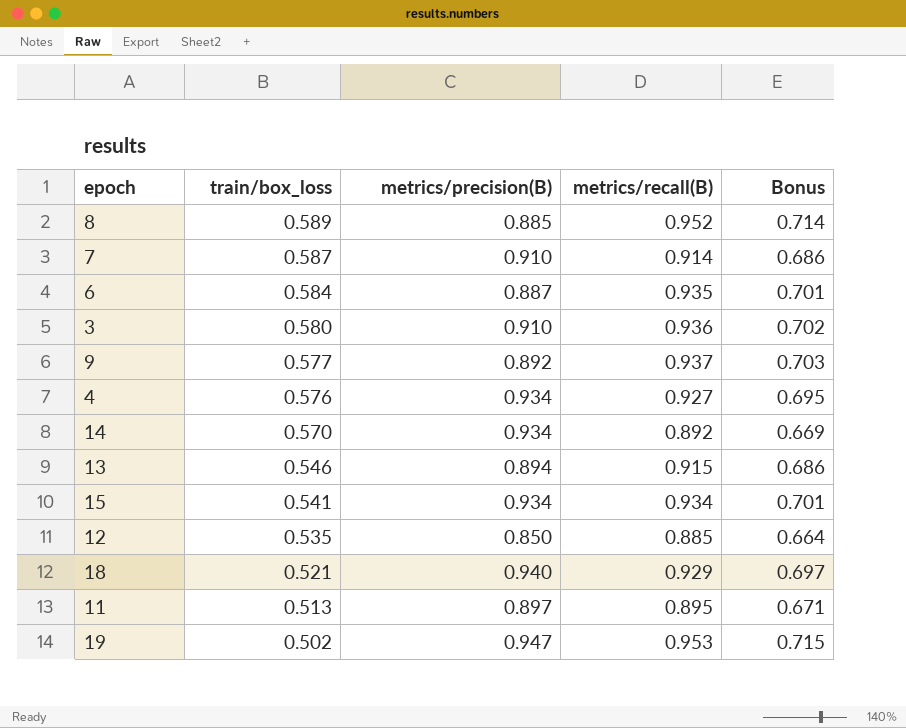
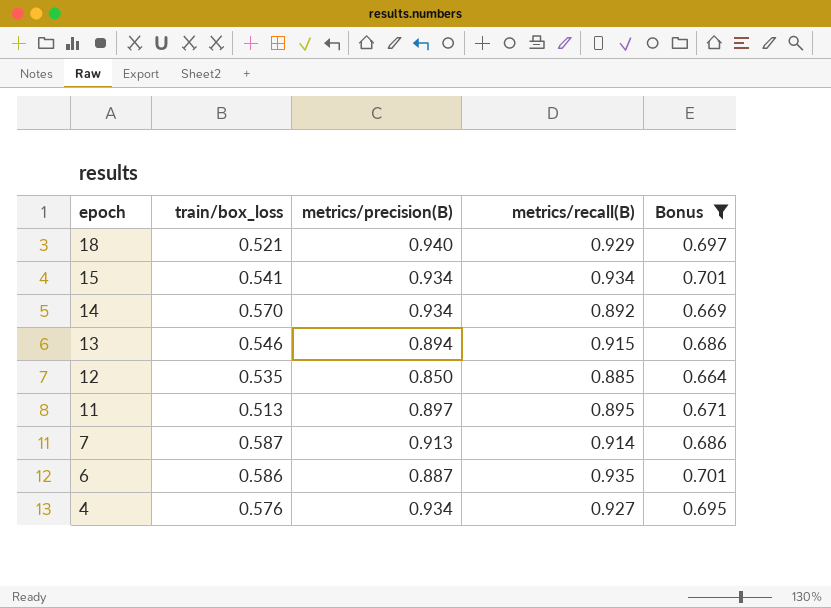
filter: none -> Bonus <= 0.701
row order: train/box_loss descending -> epoch descending
7 | metrics/precision(B): 0.910 -> 0.913
6 | train/box_loss: 0.584 -> 0.586

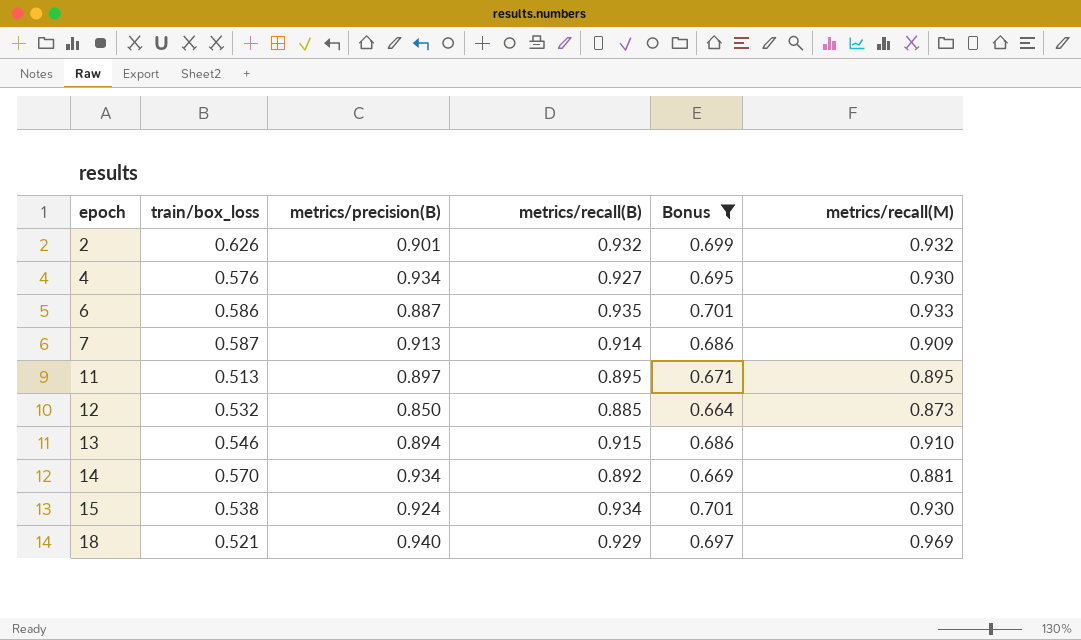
row order: epoch descending -> epoch ascending
column metrics/recall(M) | position: none -> 6
row 2: none -> 0.626 | 0.901 | 0.932 | 0.699 | 0.932
12 | train/box_loss: 0.535 -> 0.532
15 | train/box_loss: 0.541 -> 0.538
15 | metrics/precision(B): 0.934 -> 0.924

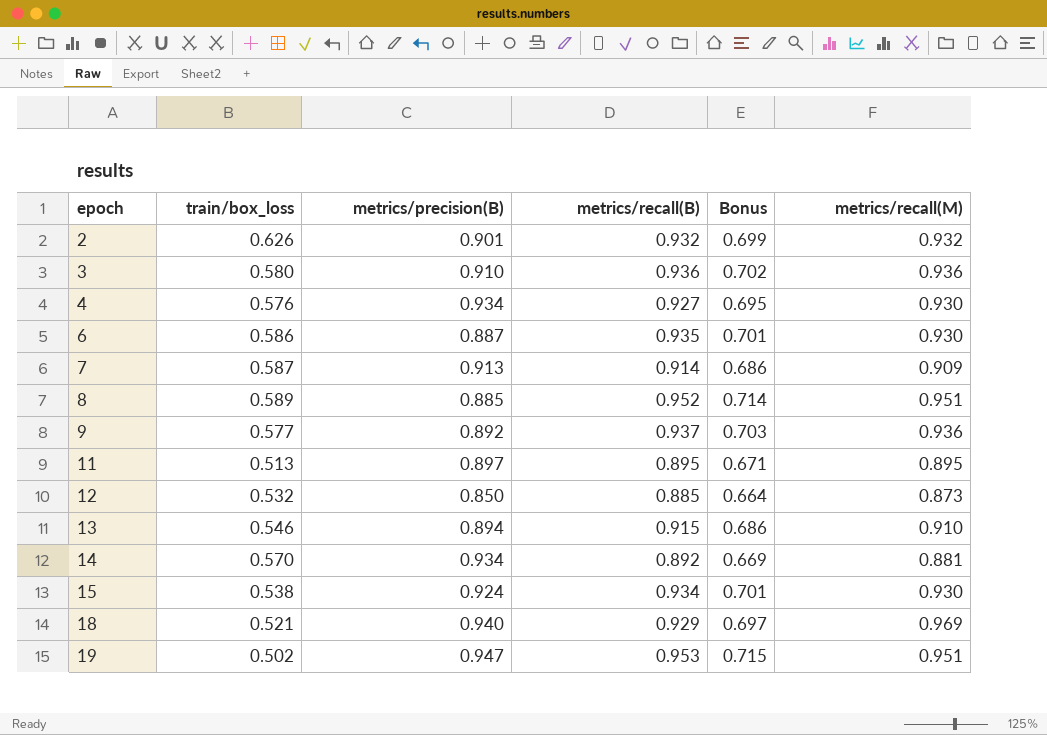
filter: Bonus <= 0.701 -> none
6 | metrics/recall(M): 0.933 -> 0.930

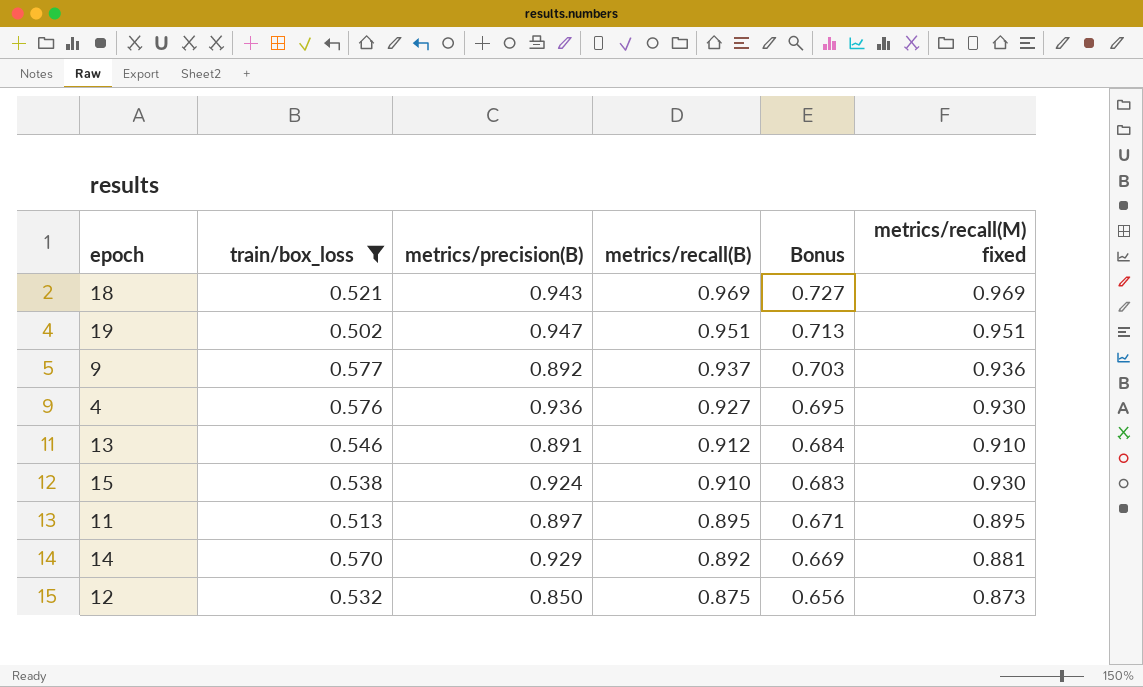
filter: none -> train/box_loss <= 0.577
row order: epoch ascending -> metrics/recall(B) descending
column name: metrics/recall(M) -> metrics/recall(M) fixed
18 | metrics/precision(B): 0.940 -> 0.943
18 | metrics/recall(B): 0.929 -> 0.969
18 | Bonus: 0.697 -> 0.727
19 | metrics/recall(B): 0.953 -> 0.951
19 | Bonus: 0.715 -> 0.713
4 | metrics/precision(B): 0.934 -> 0.936
13 | metrics/precision(B): 0.894 -> 0.891
13 | metrics/recall(B): 0.915 -> 0.912
13 | Bonus: 0.686 -> 0.684
15 | metrics/recall(B): 0.934 -> 0.910
15 | Bonus: 0.701 -> 0.683
14 | metrics/precision(B): 0.934 -> 0.929
12 | metrics/recall(B): 0.885 -> 0.875
12 | Bonus: 0.664 -> 0.656

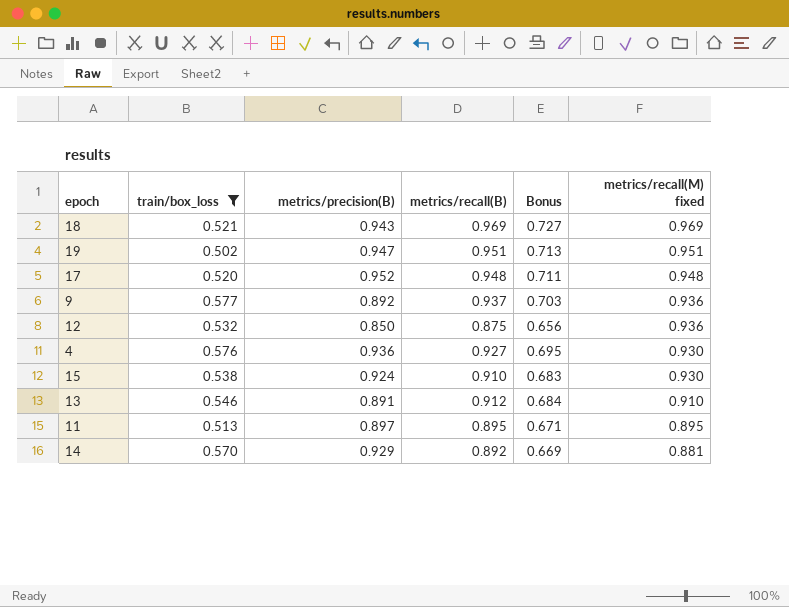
row order: metrics/recall(B) descending -> metrics/recall(M) fixed descending
row 17: none -> 0.520 | 0.952 | 0.948 | 0.711 | 0.948
12 | metrics/recall(M) fixed: 0.873 -> 0.936

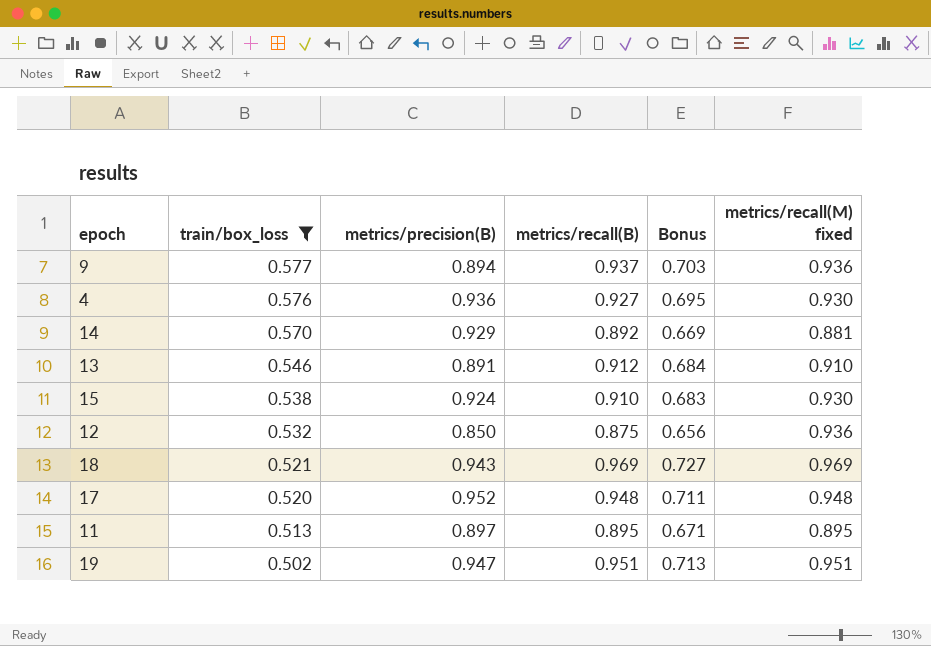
row order: metrics/recall(M) fixed descending -> train/box_loss descending
9 | metrics/precision(B): 0.892 -> 0.894

